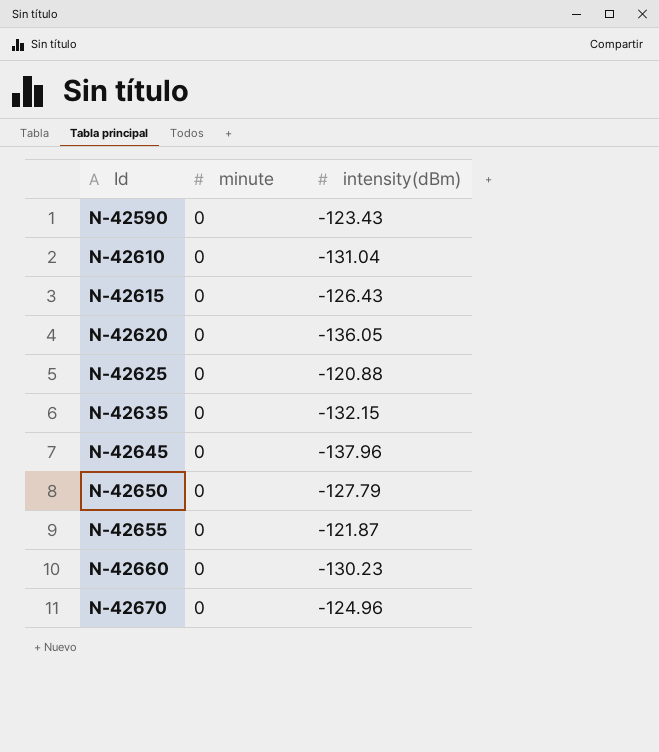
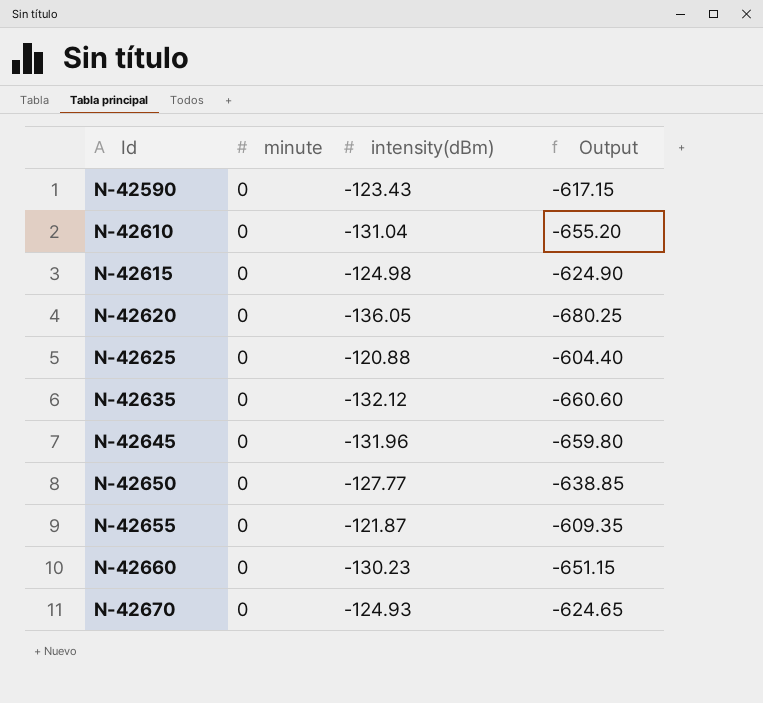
column Output | formula: none -> [intensity(dBm)] * 5
N-42615 | intensity(dBm): -126.43 -> -124.98
N-42635 | intensity(dBm): -132.15 -> -132.12
N-42645 | intensity(dBm): -137.96 -> -131.96
N-42650 | intensity(dBm): -127.79 -> -127.77
N-42670 | intensity(dBm): -124.96 -> -124.93

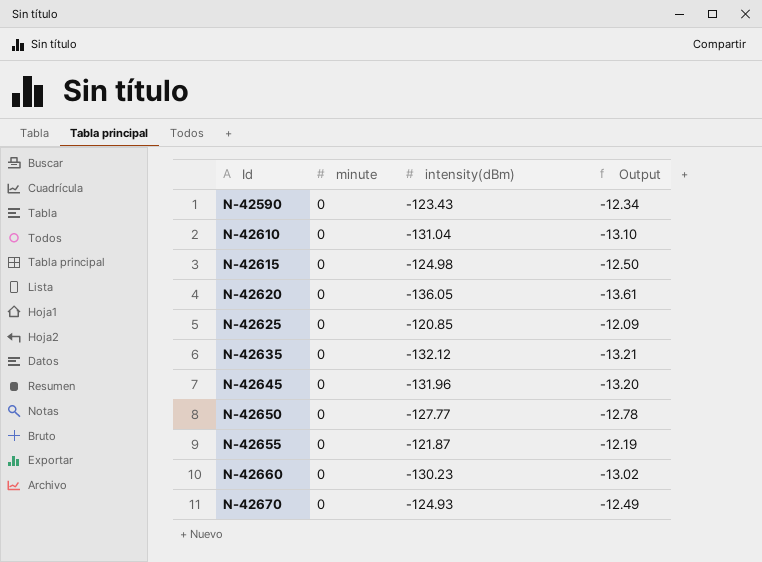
column Output | formula: [intensity(dBm)] * 5 -> [intensity(dBm)] * 0.1
N-42625 | intensity(dBm): -120.88 -> -120.85

